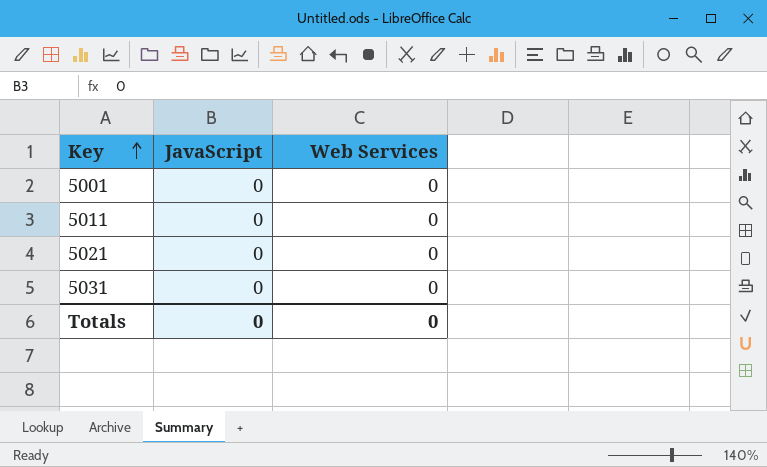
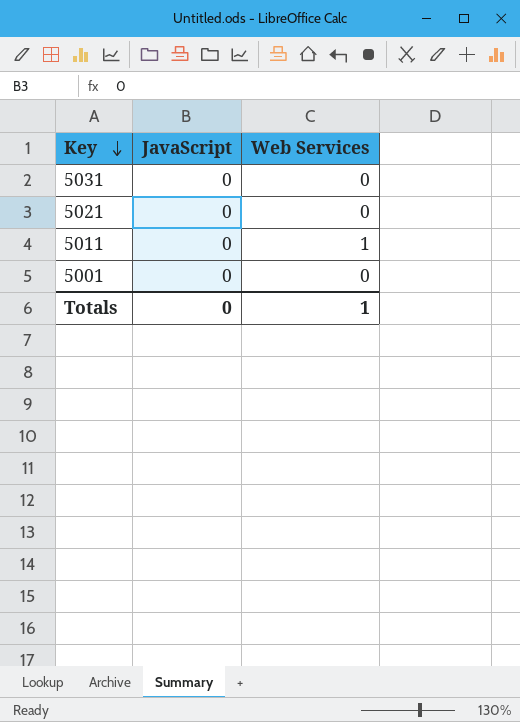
row order: Key ascending -> Key descending
5011 | Web Services: 0 -> 1
Totals | Web Services: 0 -> 1

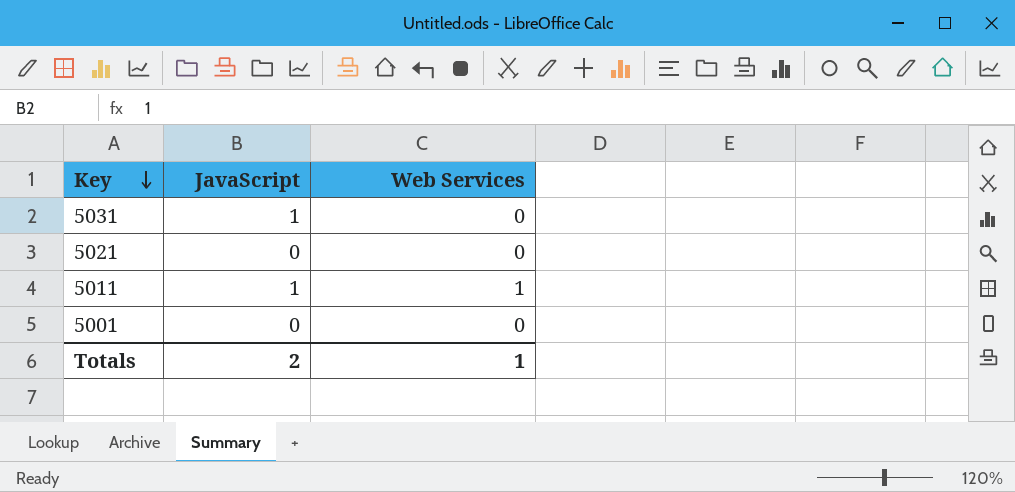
5031 | JavaScript: 0 -> 1
5011 | JavaScript: 0 -> 1
Totals | JavaScript: 0 -> 2

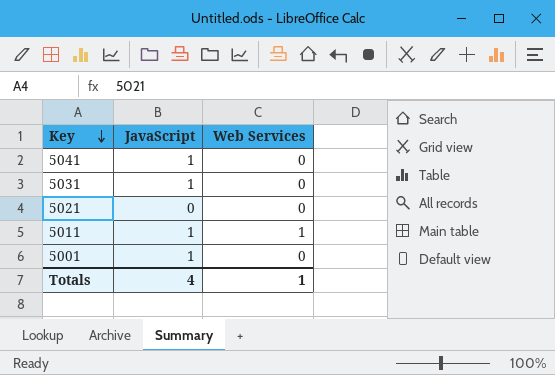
row 5041: none -> 1 | 0
5001 | JavaScript: 0 -> 1
Totals | JavaScript: 2 -> 4

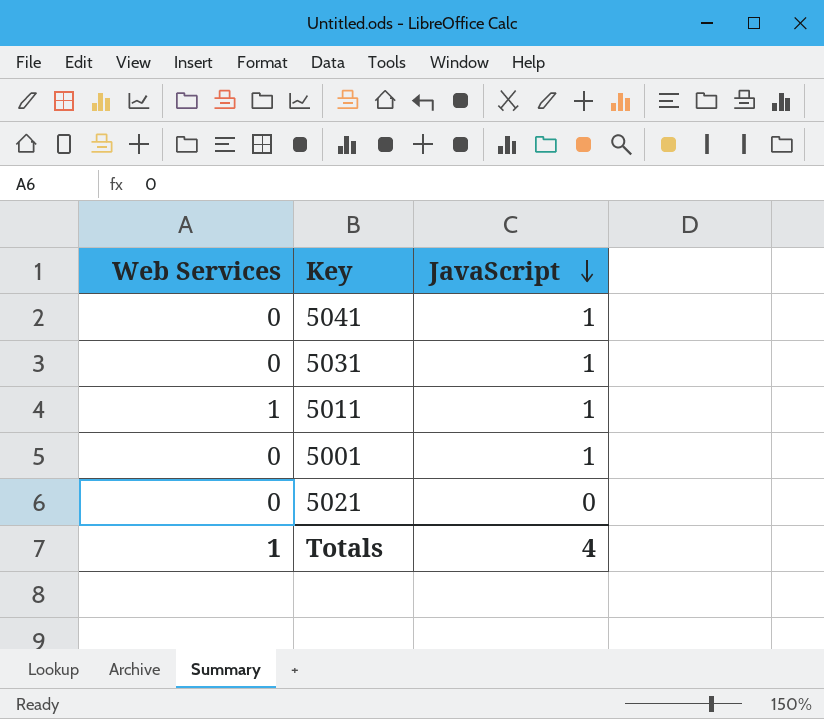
row order: Key descending -> JavaScript descending
column Web Services | position: 3 -> 1

